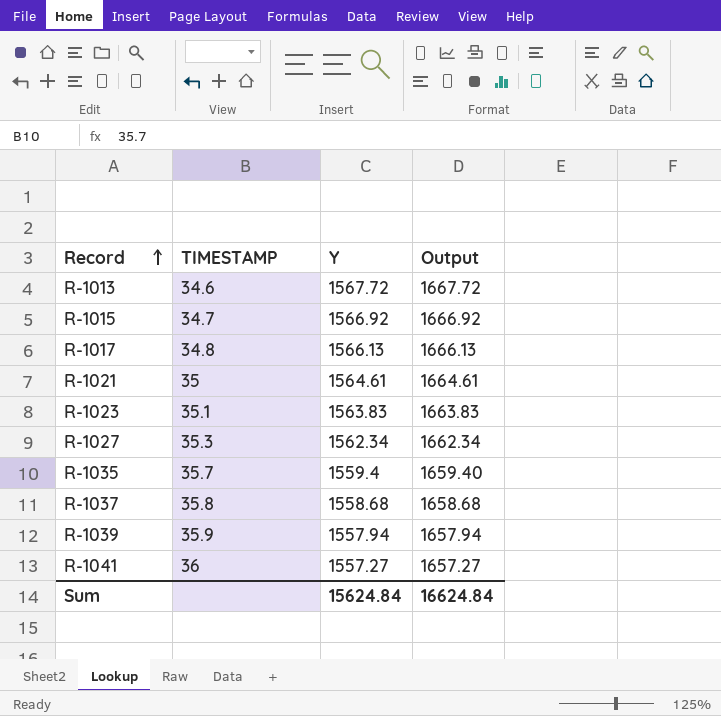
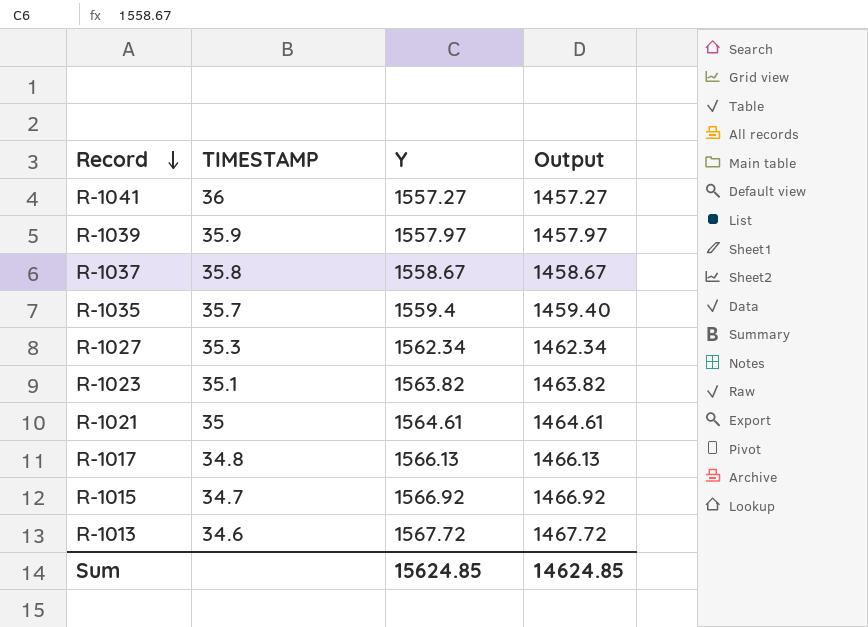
row order: Record ascending -> Record descending
column Output | formula: [Y] + 100 -> [Y] - 100
R-1039 | Y: 1557.94 -> 1557.97
R-1037 | Y: 1558.68 -> 1558.67
R-1023 | Y: 1563.83 -> 1563.82
Sum | Y: 15624.84 -> 15624.85
Sum | Output: 16624.84 -> 14624.85

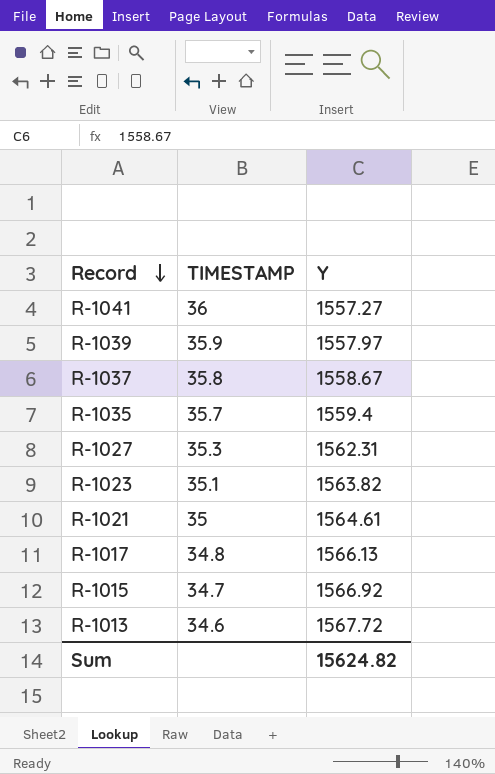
column Output | formula: [Y] - 100 -> none
R-1027 | Y: 1562.34 -> 1562.31
Sum | Y: 15624.85 -> 15624.82

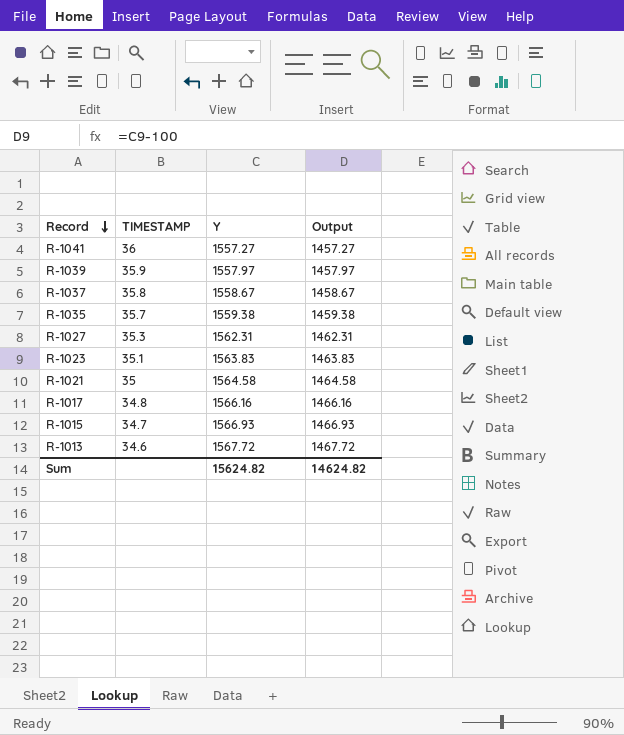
column Output | formula: none -> [Y] - 100
R-1035 | Y: 1559.4 -> 1559.38
R-1023 | Y: 1563.82 -> 1563.83
R-1021 | Y: 1564.61 -> 1564.58
R-1017 | Y: 1566.13 -> 1566.16
R-1015 | Y: 1566.92 -> 1566.93

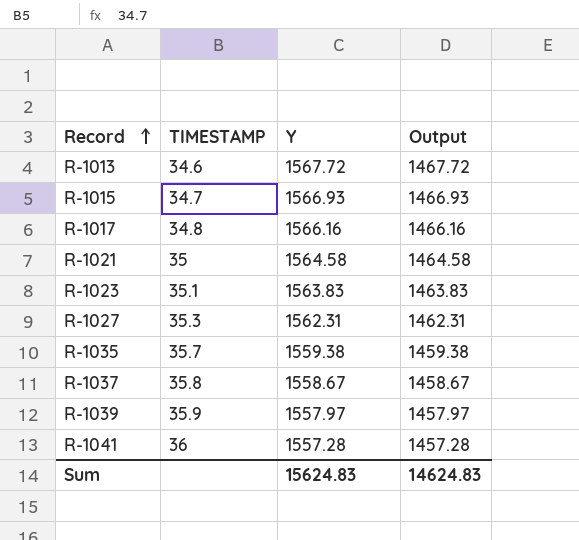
row order: Record descending -> Record ascending
R-1041 | Y: 1557.27 -> 1557.28
R-1041 | Output: 1457.27 -> 1457.28
Sum | Y: 15624.82 -> 15624.83
Sum | Output: 14624.82 -> 14624.83

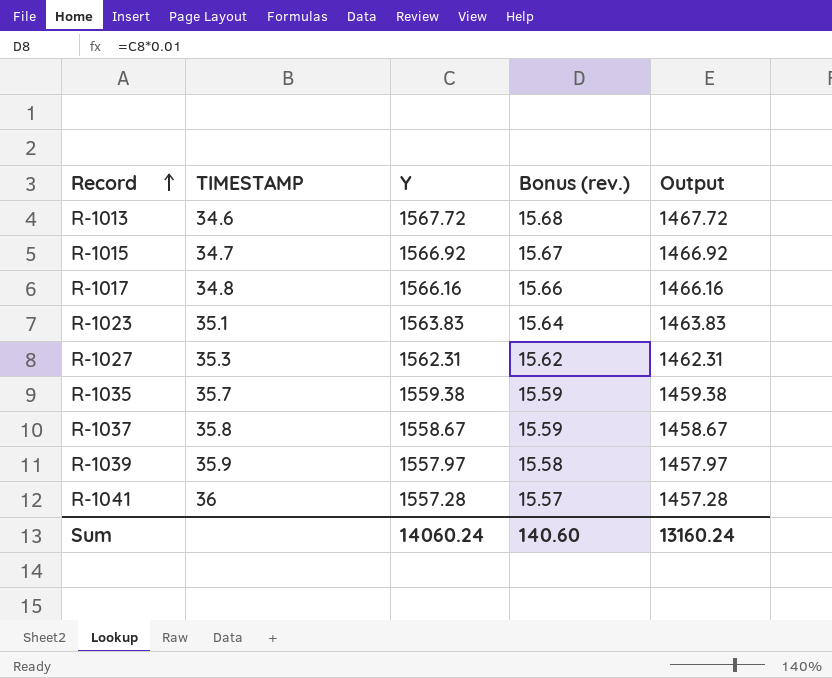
column Bonus (rev.) | formula: none -> [Y] * 0.01
row R-1021: 35 | 1564.58 | 1464.58 -> none
R-1015 | Y: 1566.93 -> 1566.92
R-1015 | Output: 1466.93 -> 1466.92
Sum | Y: 15624.83 -> 14060.24
Sum | Output: 14624.83 -> 13160.24

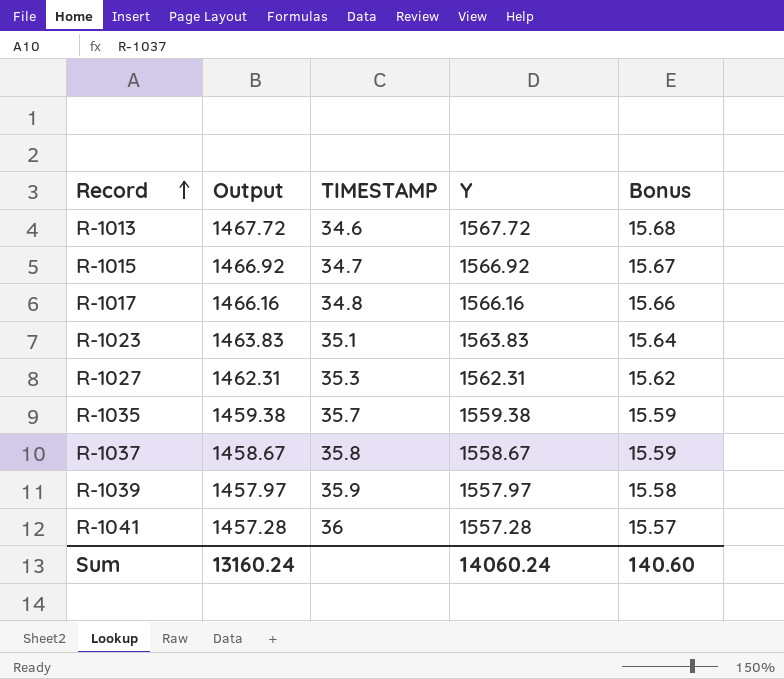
column Output | position: 5 -> 2
column name: Bonus (rev.) -> Bonus

